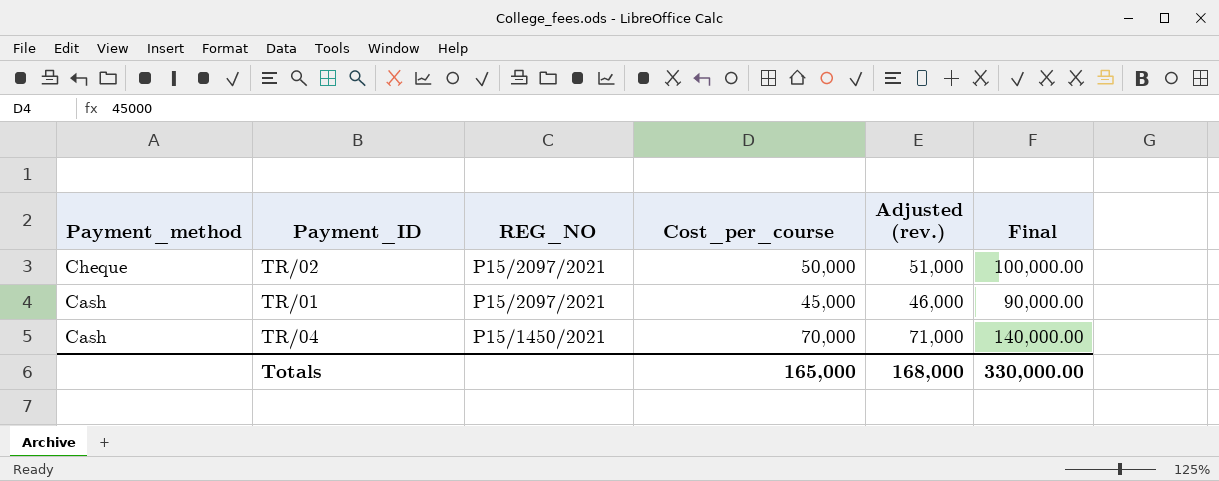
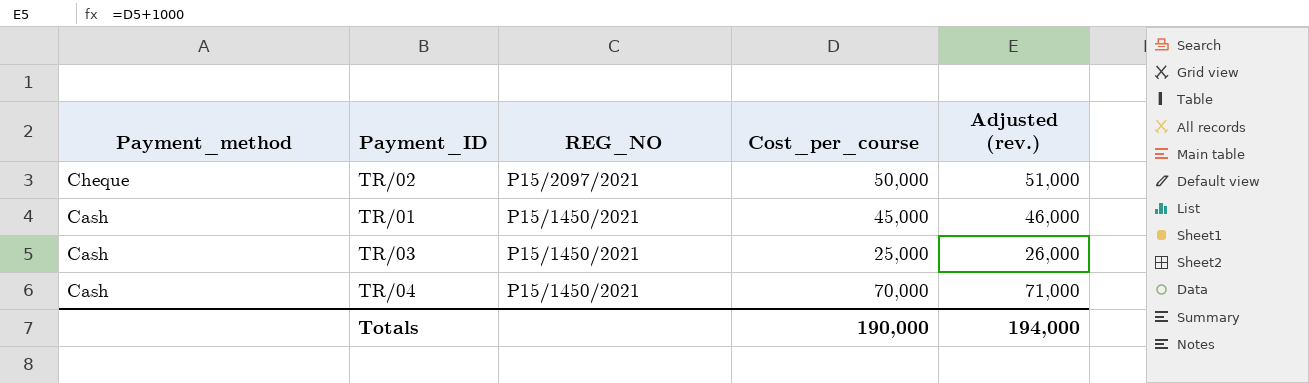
column Final | formula: [Cost_per_course] * 2 -> none
TR/01 | REG_NO: P15/2097/2021 -> P15/1450/2021
row TR/03: none -> Cash | P15/1450/2021 | 25,000 | 26,000
Totals | Cost_per_course: 165,000 -> 190,000
Totals | Adjusted (rev.): 168,000 -> 194,000

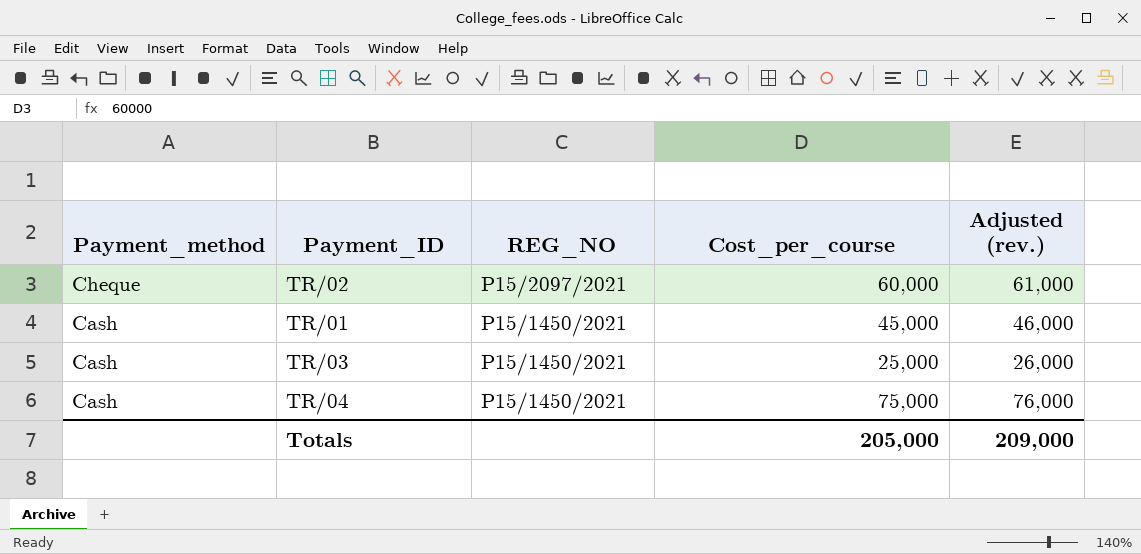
TR/02 | Cost_per_course: 50,000 -> 60,000
TR/02 | Adjusted (rev.): 51,000 -> 61,000
TR/04 | Cost_per_course: 70,000 -> 75,000
TR/04 | Adjusted (rev.): 71,000 -> 76,000
Totals | Cost_per_course: 190,000 -> 205,000
Totals | Adjusted (rev.): 194,000 -> 209,000

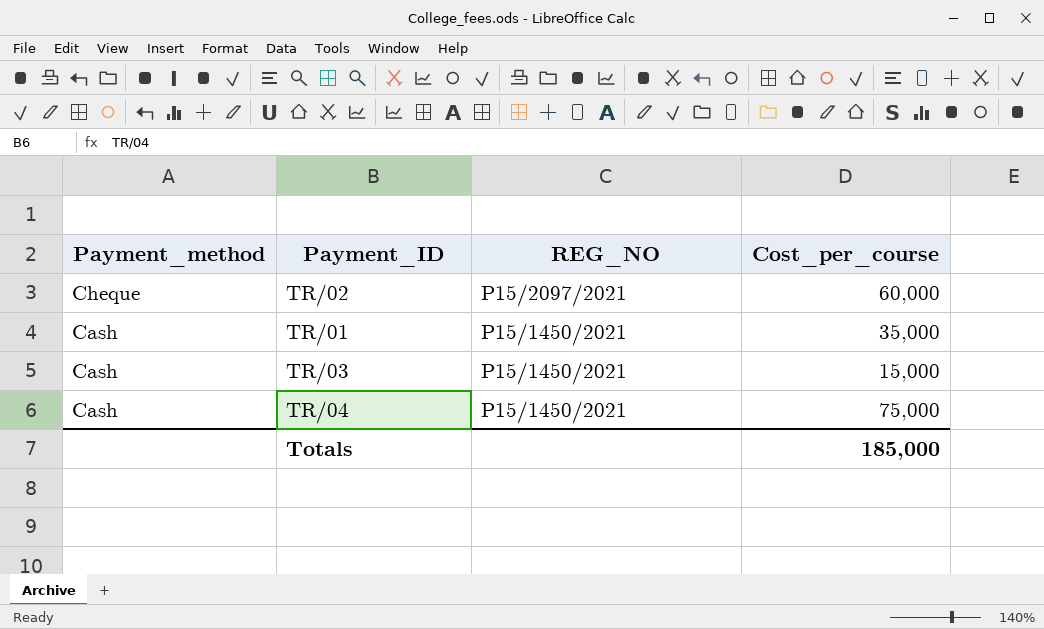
column Adjusted (rev.) | formula: [Cost_per_course] + 1000 -> none
TR/01 | Cost_per_course: 45,000 -> 35,000
TR/03 | Cost_per_course: 25,000 -> 15,000
Totals | Cost_per_course: 205,000 -> 185,000

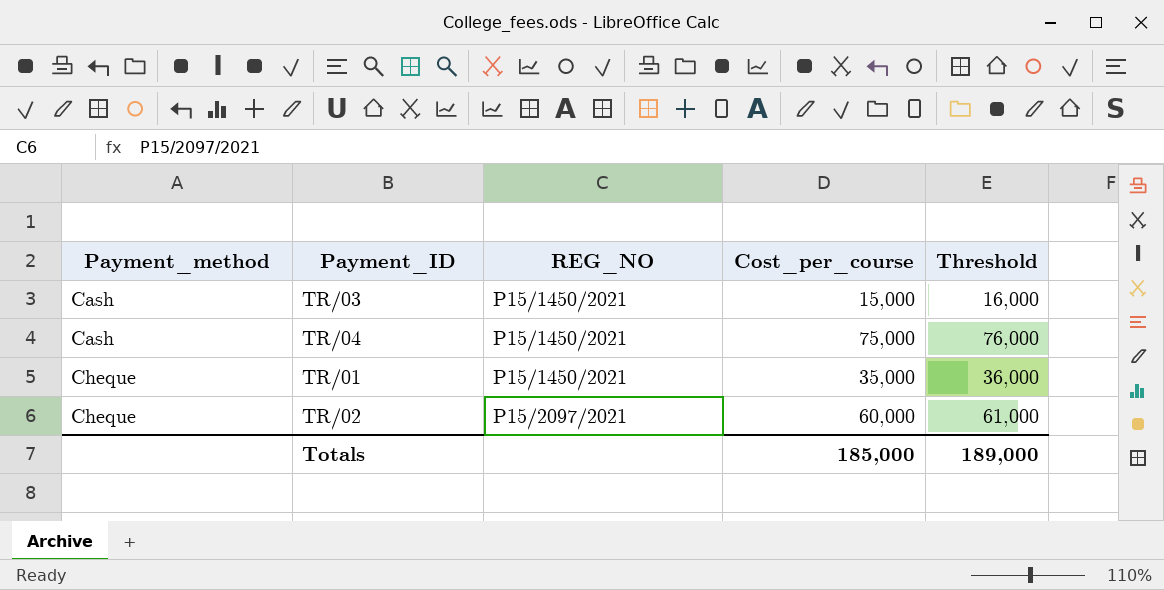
row order: Payment_method descending -> Payment_method ascending
column Threshold | formula: none -> [Cost_per_course] + 1000
TR/01 | Payment_method: Cash -> Cheque

